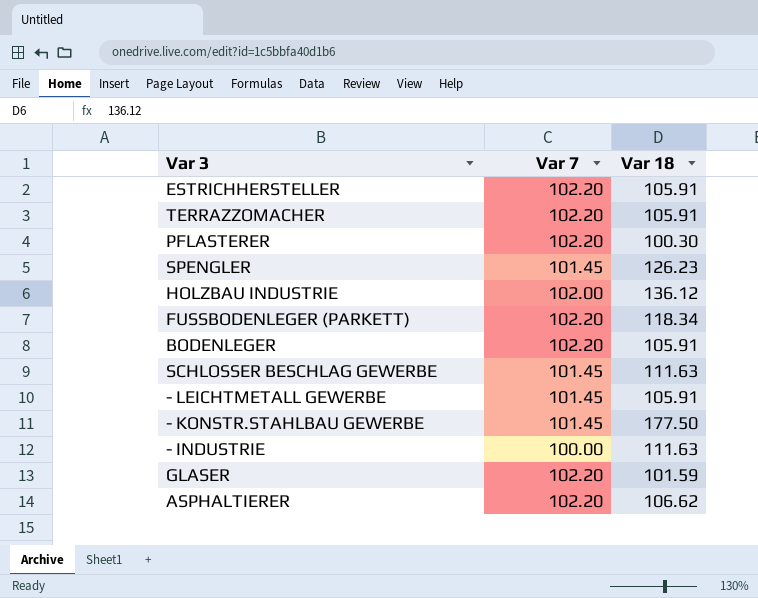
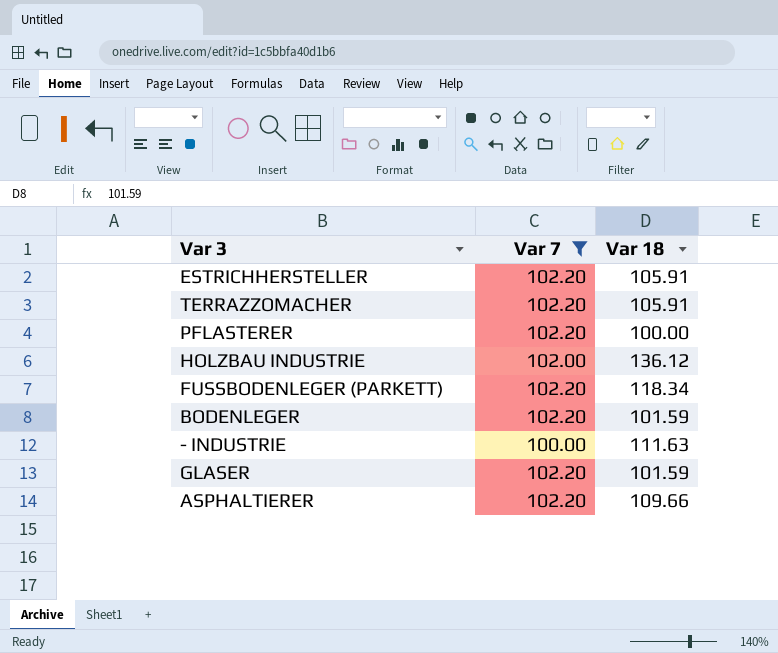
filter: none -> Var 7 != 101.45
PFLASTERER | Var 18: 100.30 -> 100.00
BODENLEGER | Var 18: 105.91 -> 101.59
ASPHALTIERER | Var 18: 106.62 -> 109.66

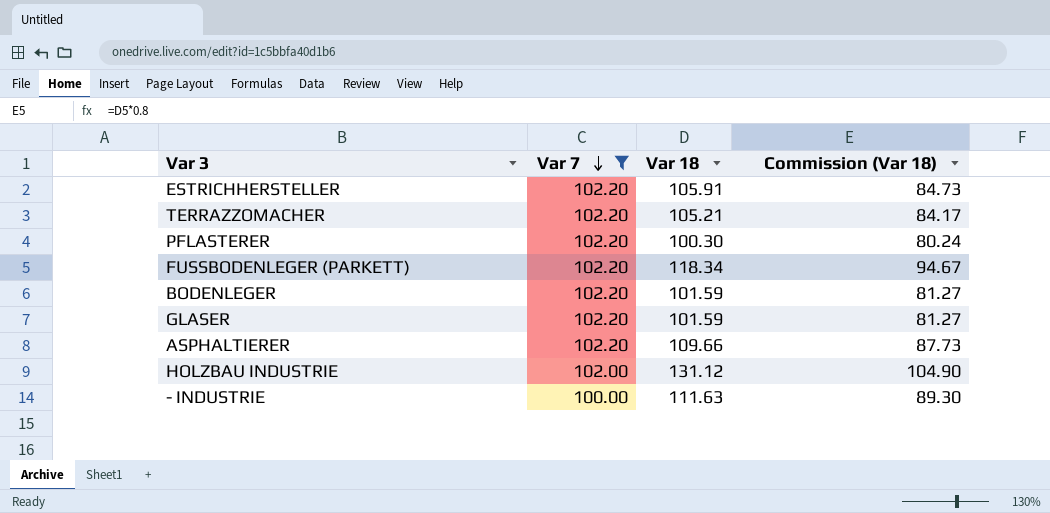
row order: none -> Var 7 descending
column Commission (Var 18) | formula: none -> [Var 18] * 0.8
TERRAZZOMACHER | Var 18: 105.91 -> 105.21
PFLASTERER | Var 18: 100.00 -> 100.30
HOLZBAU INDUSTRIE | Var 18: 136.12 -> 131.12

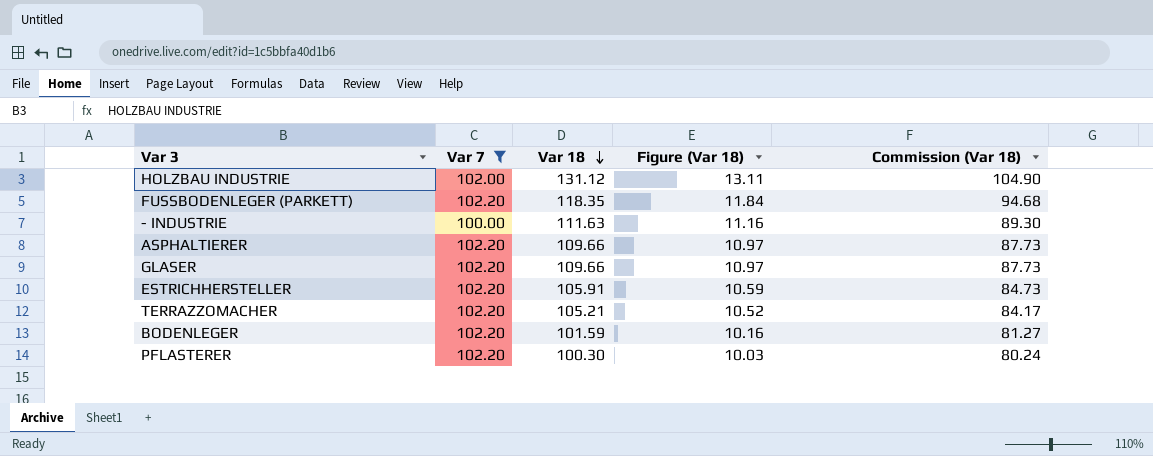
row order: Var 7 descending -> Var 18 descending
column Figure (Var 18) | formula: none -> [Var 18] * 0.1
FUSSBODENLEGER (PARKETT) | Var 18: 118.34 -> 118.35
FUSSBODENLEGER (PARKETT) | Commission (Var 18): 94.67 -> 94.68
GLASER | Var 18: 101.59 -> 109.66
GLASER | Commission (Var 18): 81.27 -> 87.73

